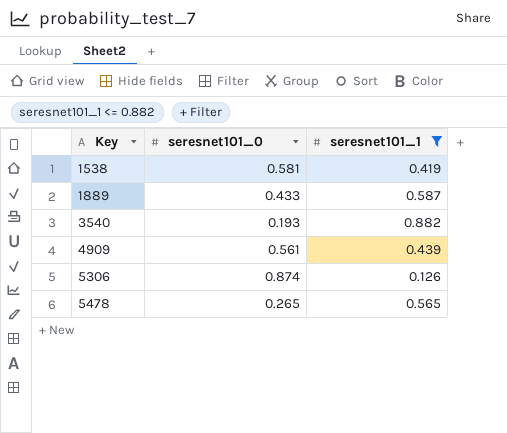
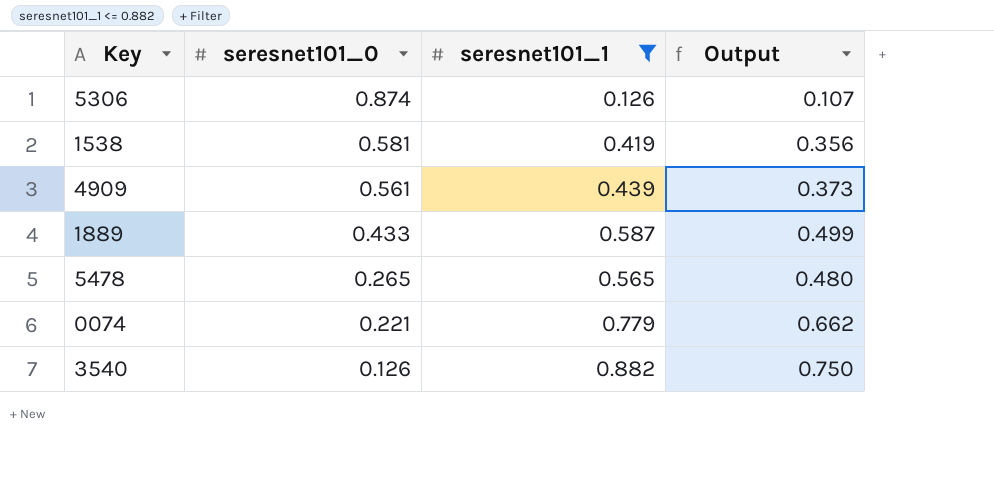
row order: Key ascending -> seresnet101_0 descending
column Output | formula: none -> [seresnet101_1] * 0.85
row 0074: none -> 0.221 | 0.779 | 0.662
3540 | seresnet101_0: 0.193 -> 0.126

